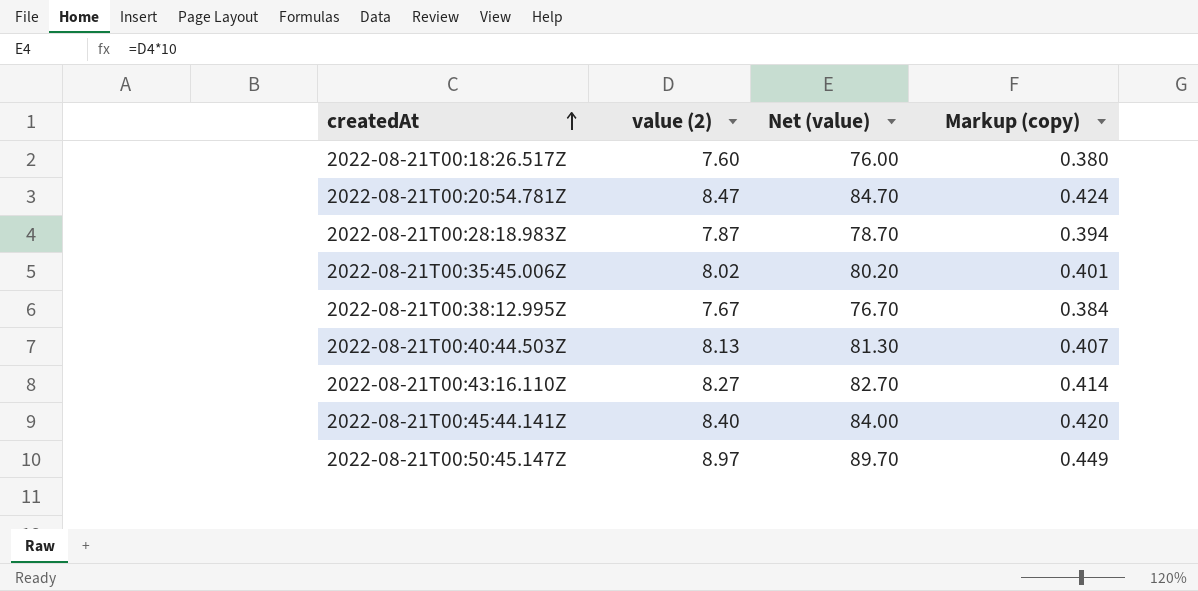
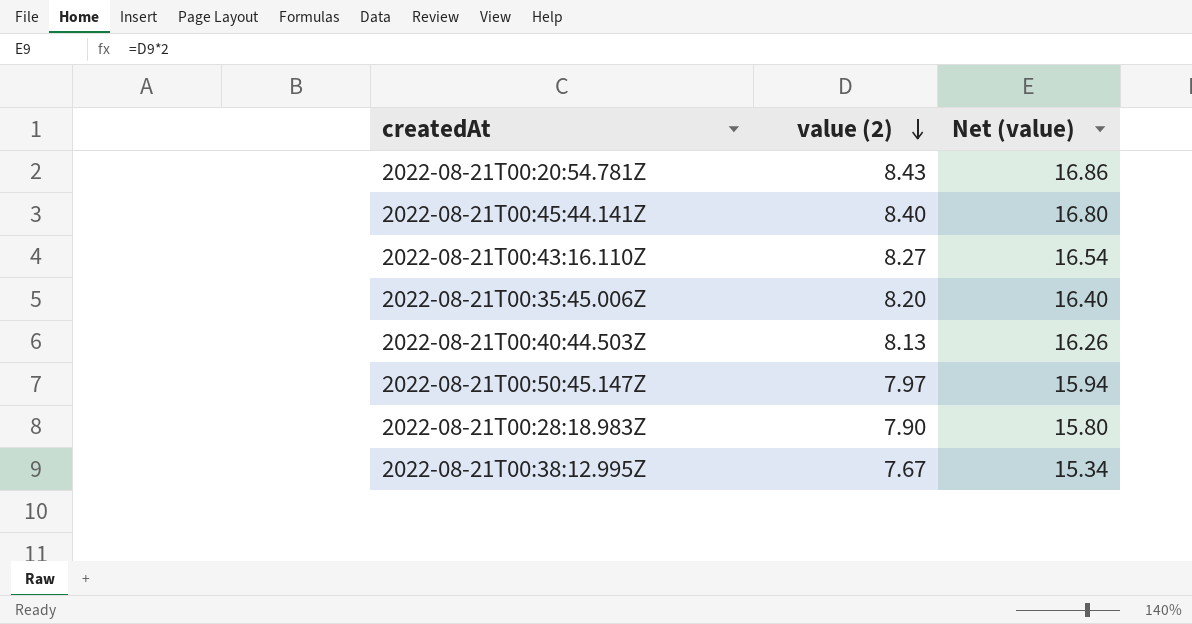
row order: createdAt ascending -> value (2) descending
column Markup (copy) | formula: [value (2)] * 0.05 -> none
column Net (value) | formula: [value (2)] * 10 -> [value (2)] * 2
row 2022-08-21T00:18:26.517Z: 7.60 | 76.00 | 0.380 -> none
2022-08-21T00:20:54.781Z | value (2): 8.47 -> 8.43
2022-08-21T00:35:45.006Z | value (2): 8.02 -> 8.20
2022-08-21T00:50:45.147Z | value (2): 8.97 -> 7.97
2022-08-21T00:28:18.983Z | value (2): 7.87 -> 7.90

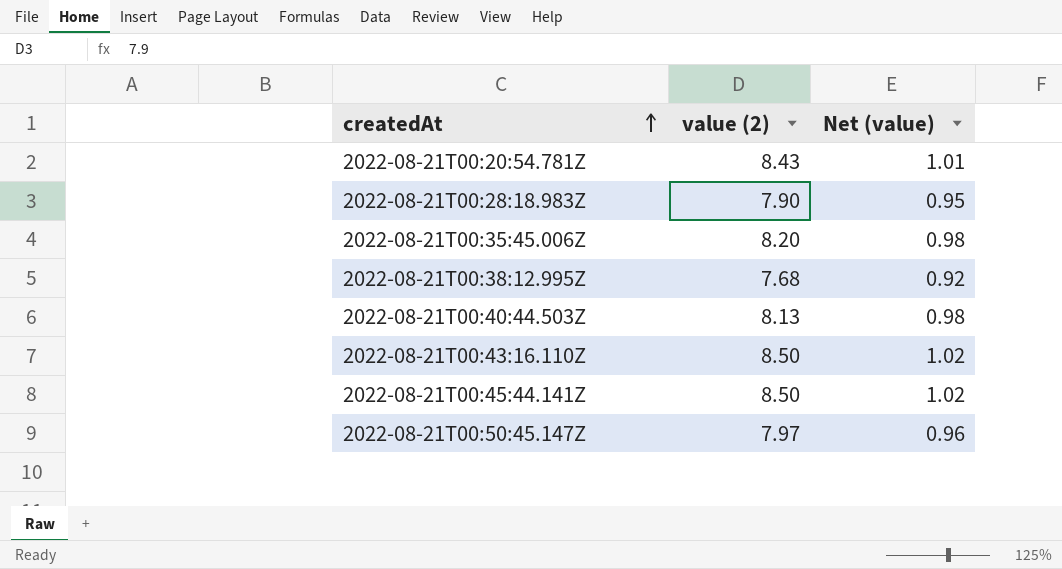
row order: value (2) descending -> createdAt ascending
column Net (value) | formula: [value (2)] * 2 -> [value (2)] * 0.12
2022-08-21T00:38:12.995Z | value (2): 7.67 -> 7.68
2022-08-21T00:43:16.110Z | value (2): 8.27 -> 8.50
2022-08-21T00:45:44.141Z | value (2): 8.40 -> 8.50

